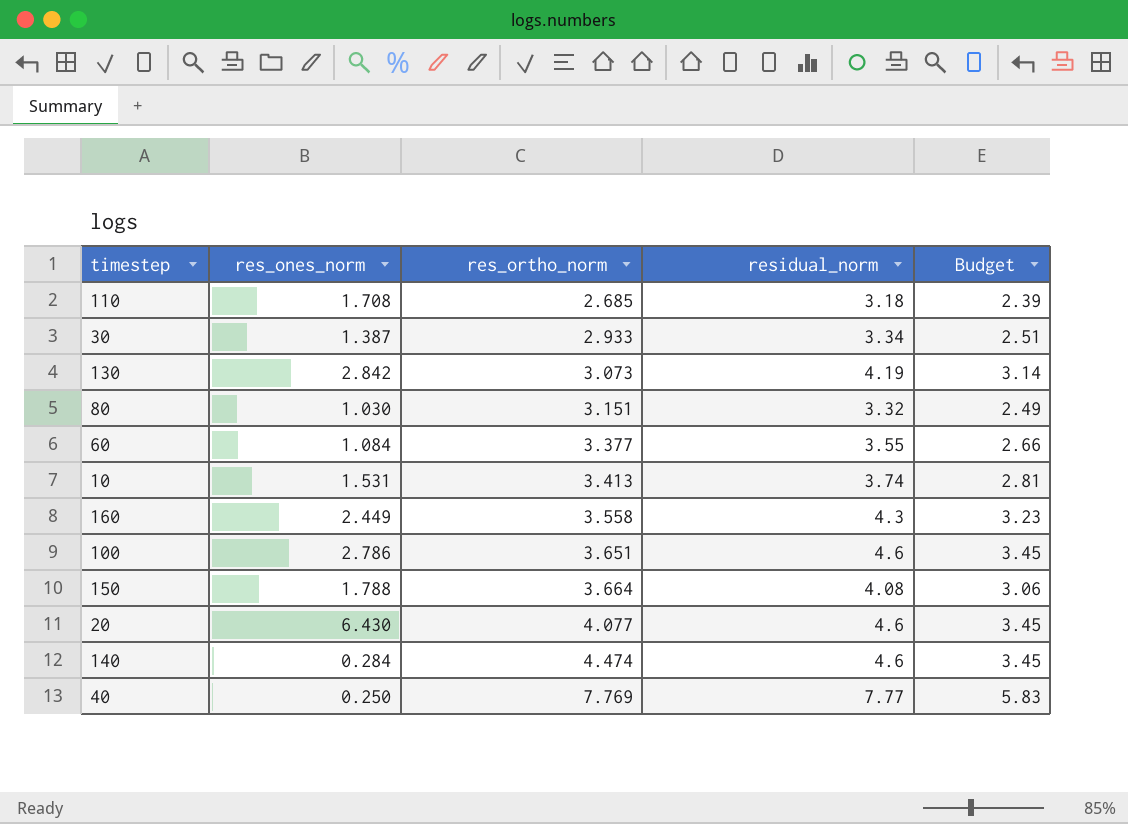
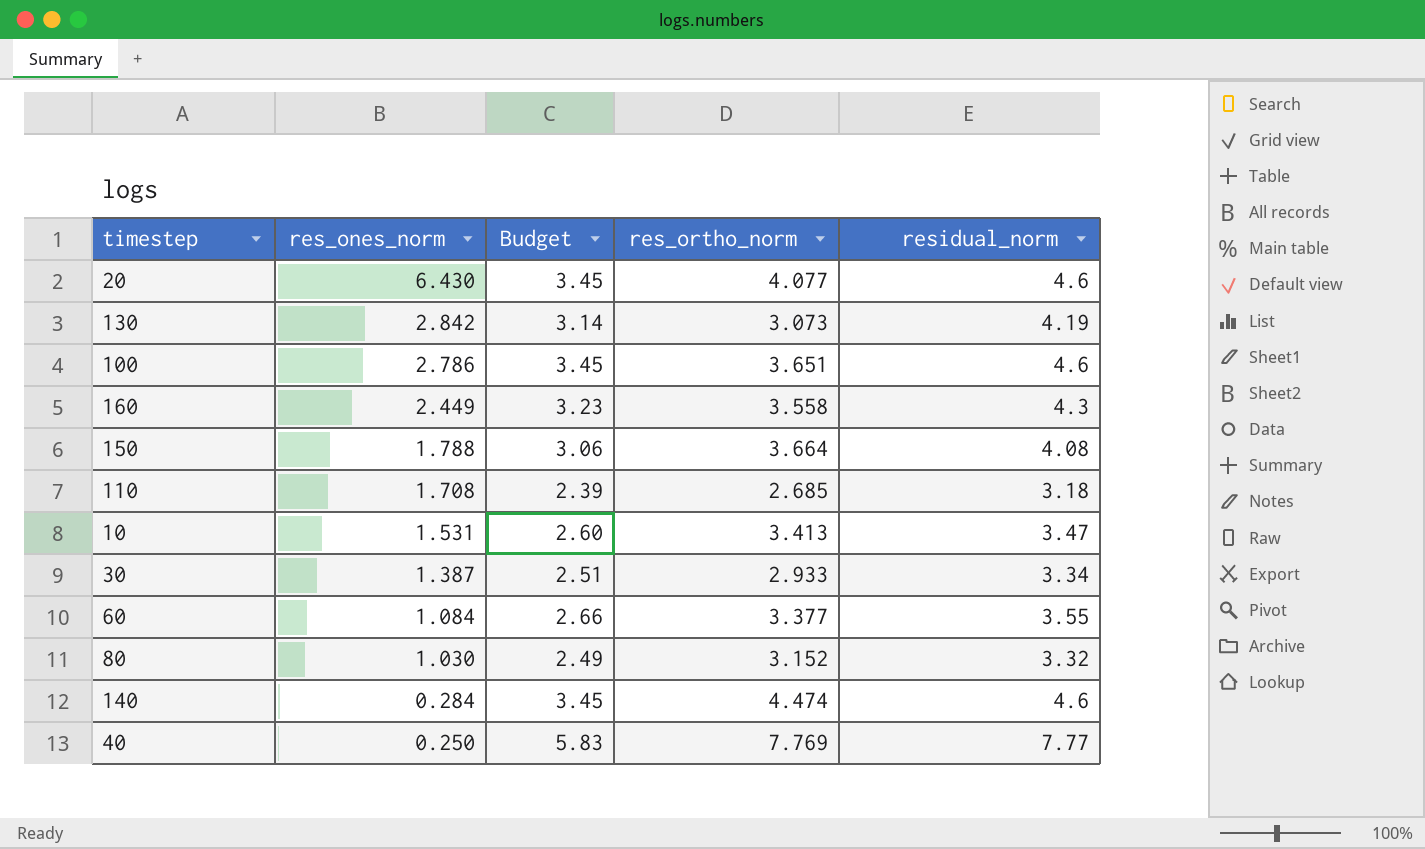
row order: res_ortho_norm ascending -> res_ones_norm descending
column Budget | position: 5 -> 3
10 | Budget: 2.81 -> 2.60
10 | residual_norm: 3.74 -> 3.47
80 | res_ortho_norm: 3.151 -> 3.152

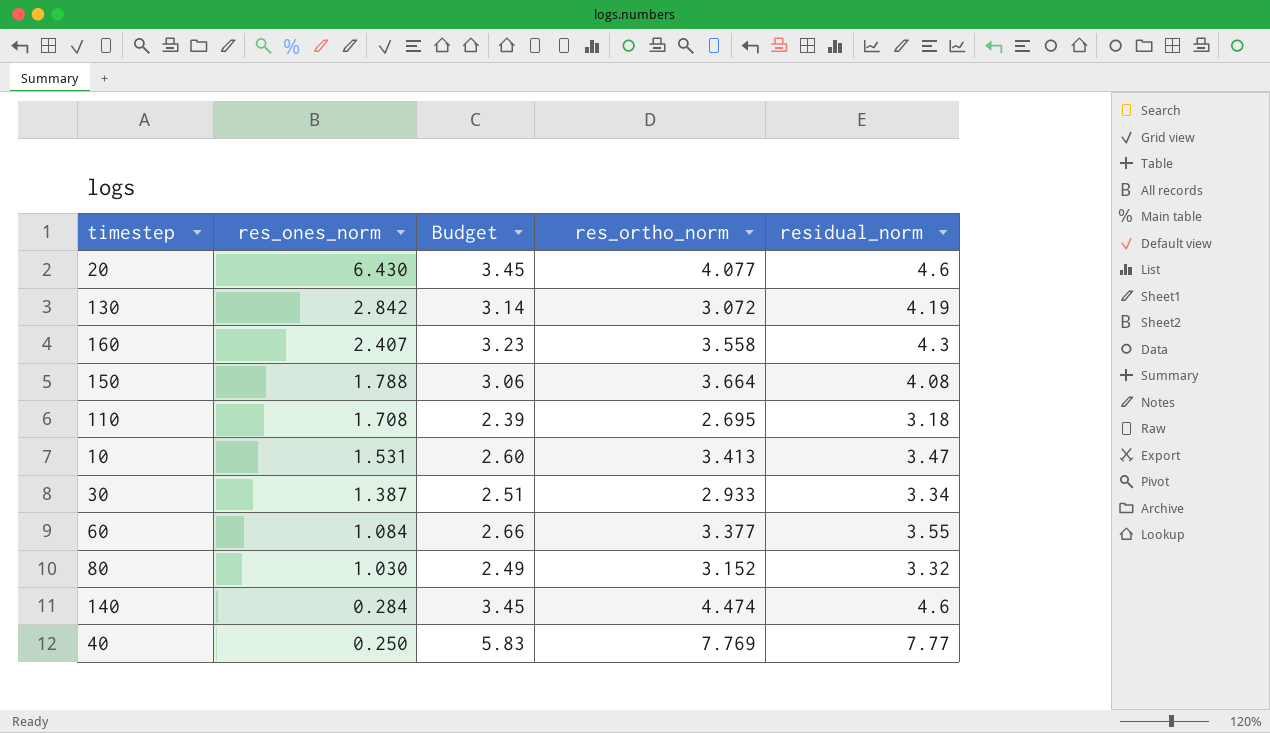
row 100: 2.786 | 3.45 | 3.651 | 4.6 -> none
130 | res_ortho_norm: 3.073 -> 3.072
160 | res_ones_norm: 2.449 -> 2.407
110 | res_ortho_norm: 2.685 -> 2.695

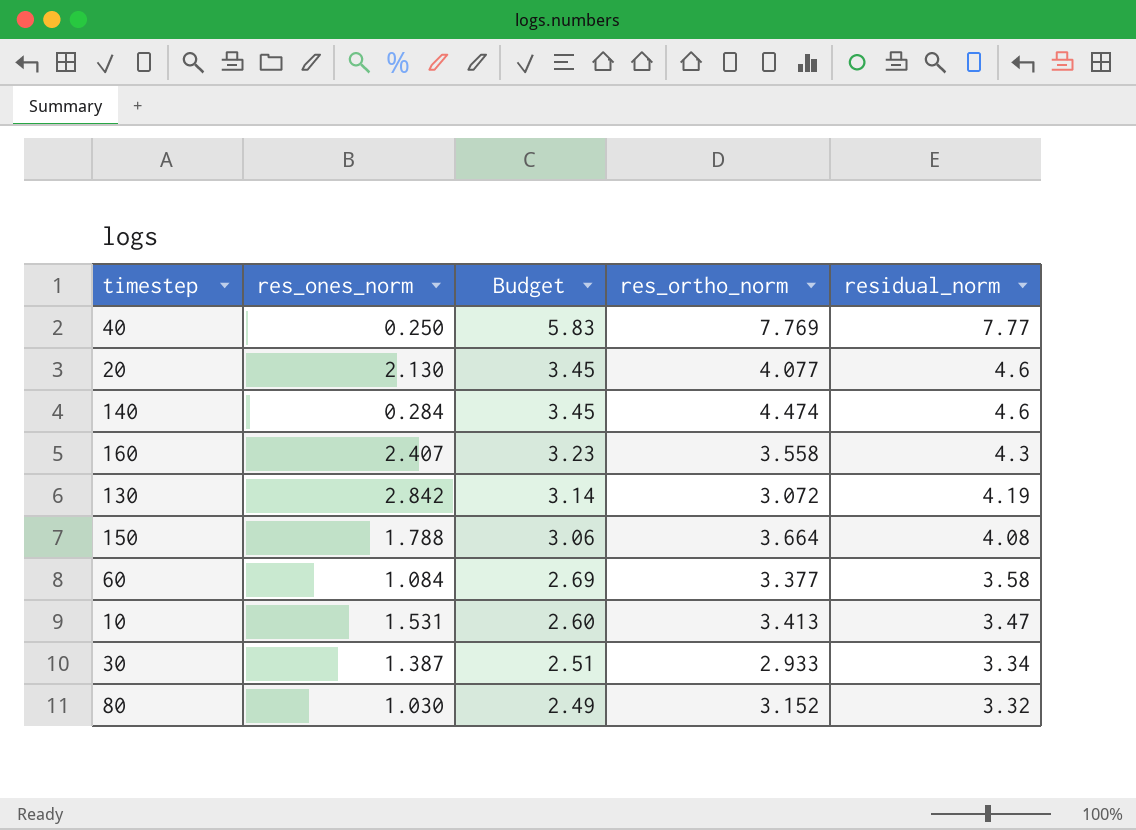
row order: res_ones_norm descending -> Budget descending
row 110: 1.708 | 2.39 | 2.695 | 3.18 -> none
20 | res_ones_norm: 6.430 -> 2.130
60 | Budget: 2.66 -> 2.69
60 | residual_norm: 3.55 -> 3.58

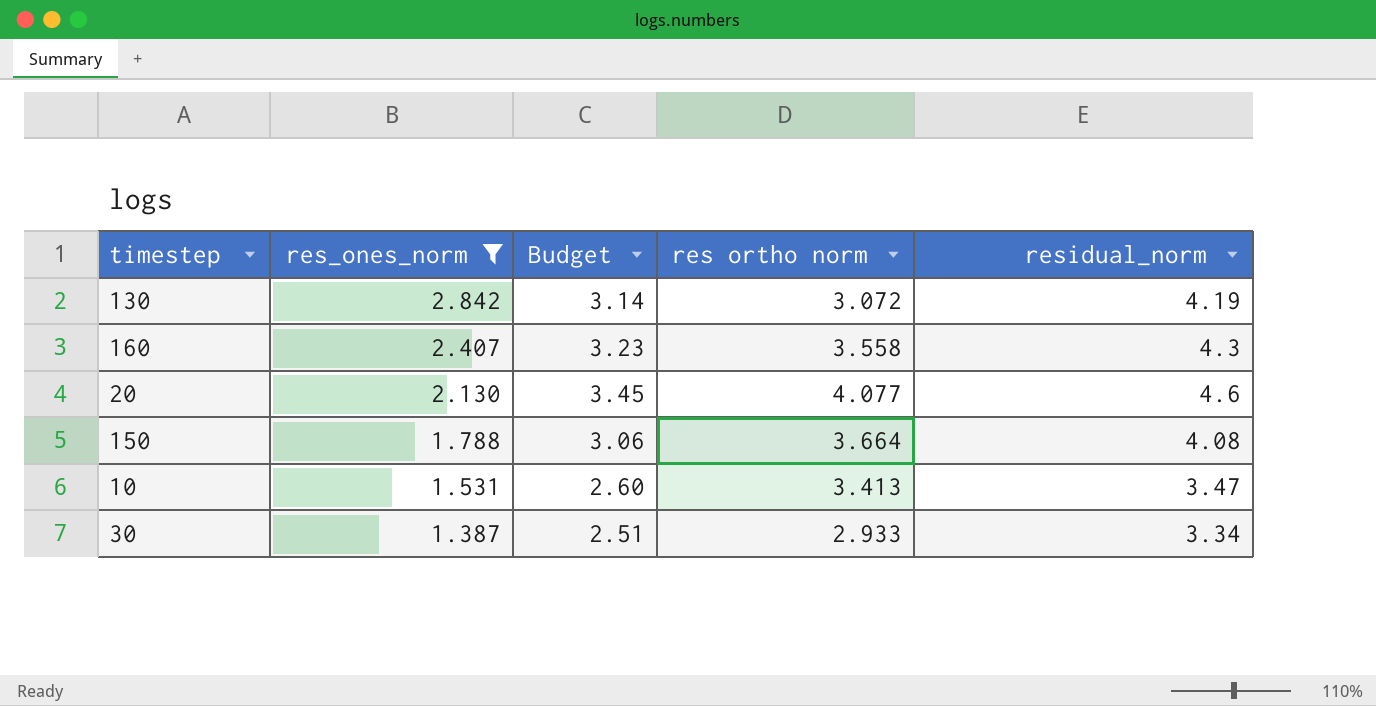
filter: none -> res_ones_norm >= 1.387
row order: Budget descending -> res_ones_norm descending
column name: res_ortho_norm -> res ortho norm

